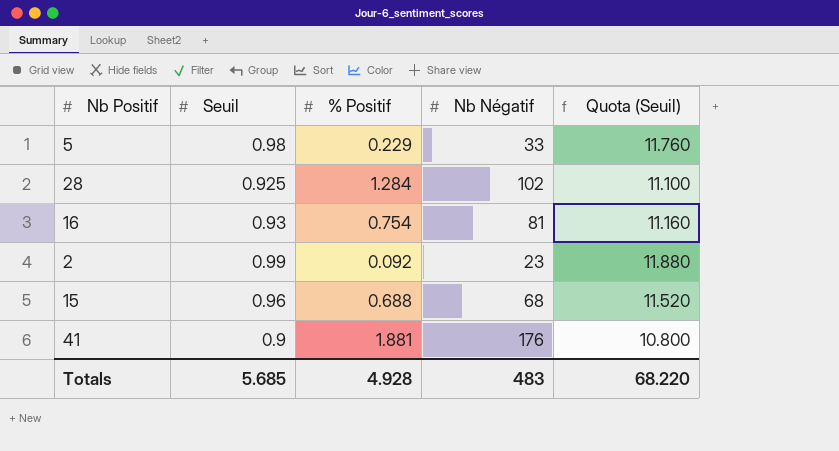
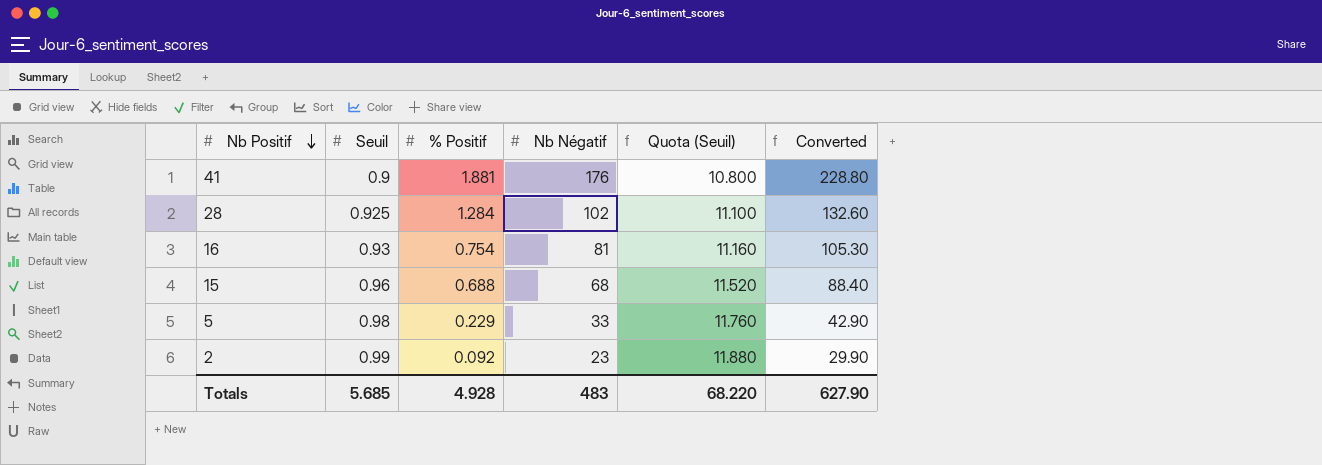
row order: none -> Nb Positif descending
column Converted | formula: none -> [Nb Négatif] * 1.3

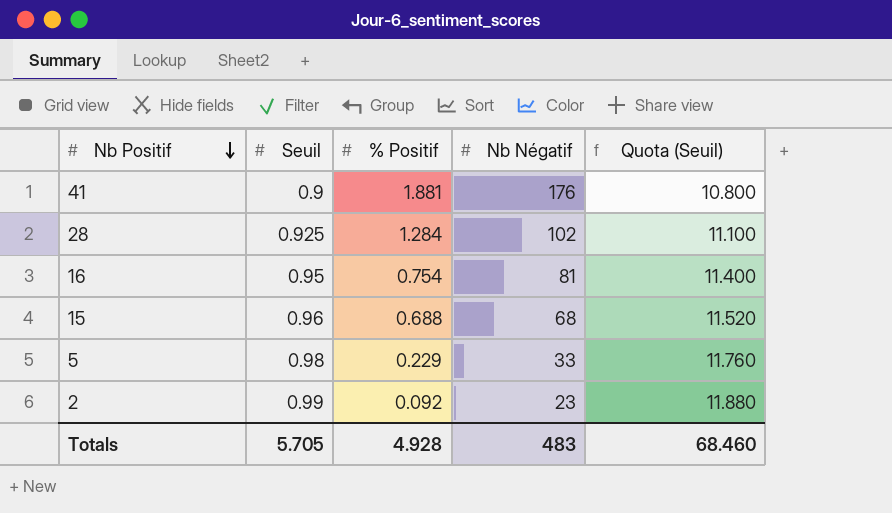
column Converted | formula: [Nb Négatif] * 1.3 -> none
16 | Seuil: 0.93 -> 0.95
16 | Quota (Seuil): 11.160 -> 11.400
Totals | Seuil: 5.685 -> 5.705
Totals | Quota (Seuil): 68.220 -> 68.460

